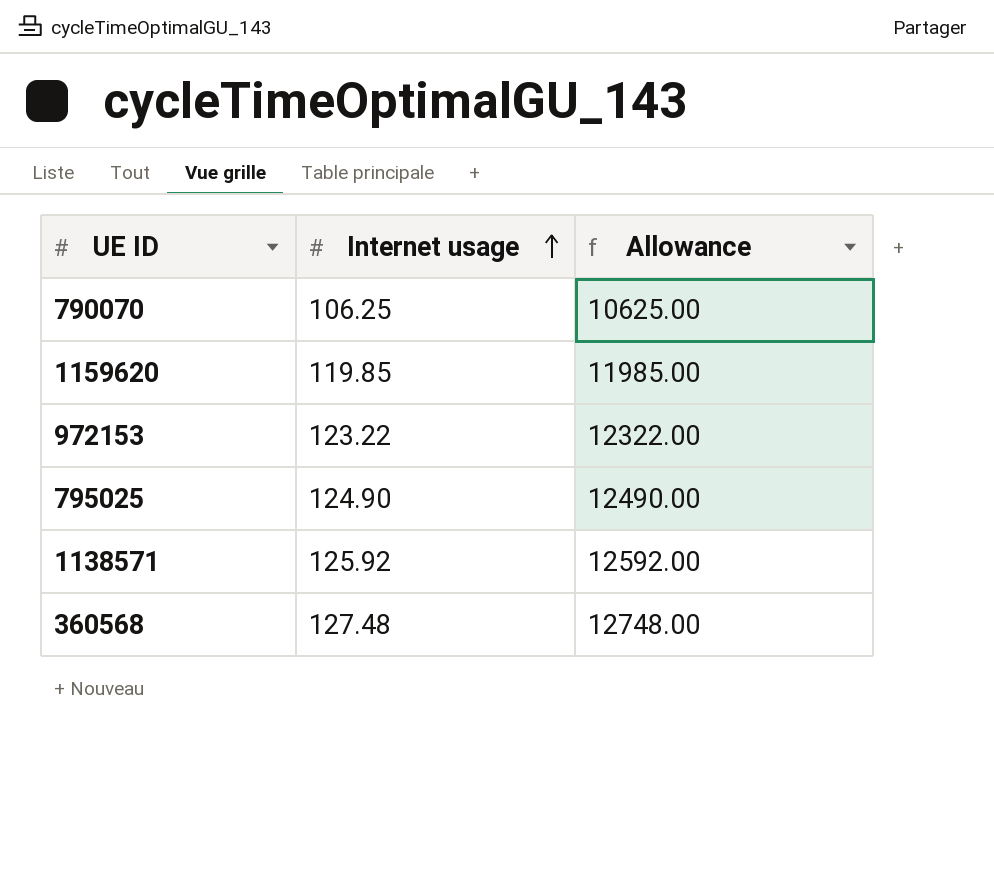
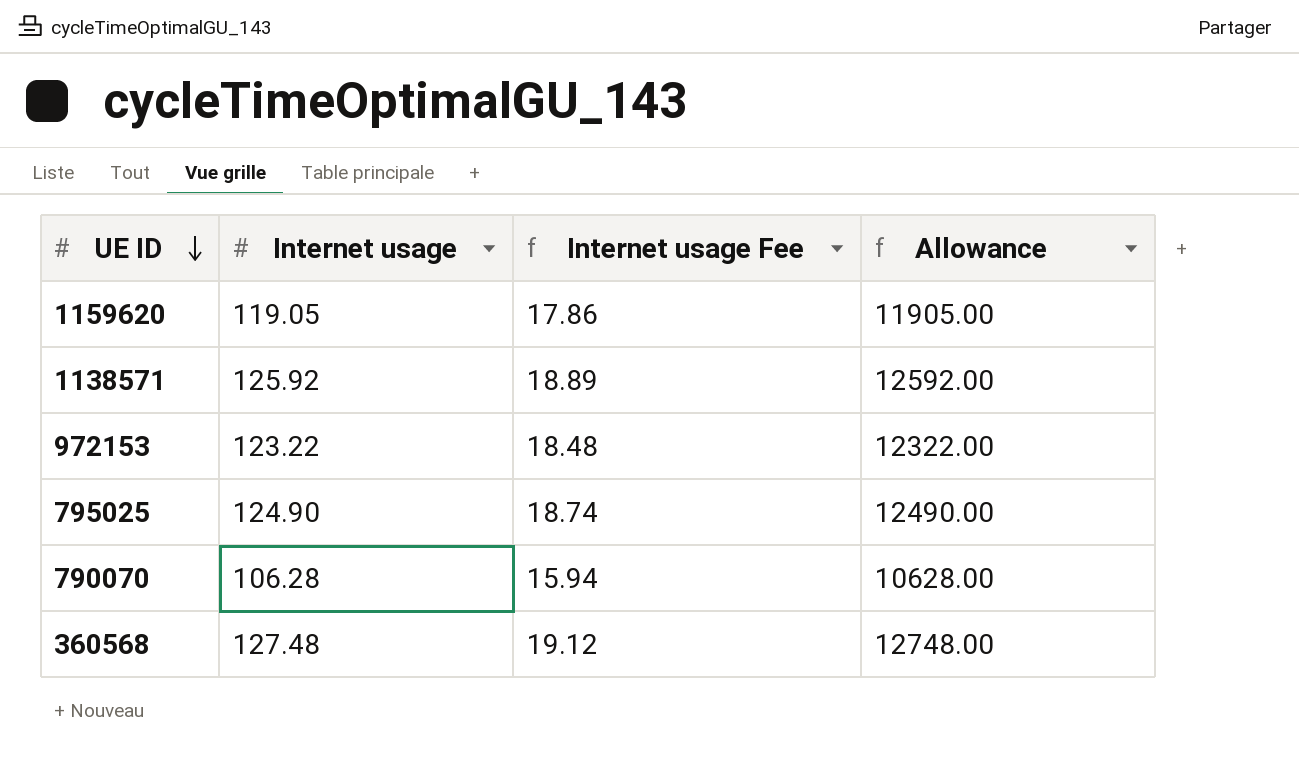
row order: Internet usage ascending -> UE ID descending
column Internet usage Fee | formula: none -> [Internet usage] * 0.15
1159620 | Internet usage: 119.85 -> 119.05
1159620 | Allowance: 11985.00 -> 11905.00
790070 | Internet usage: 106.25 -> 106.28
790070 | Allowance: 10625.00 -> 10628.00

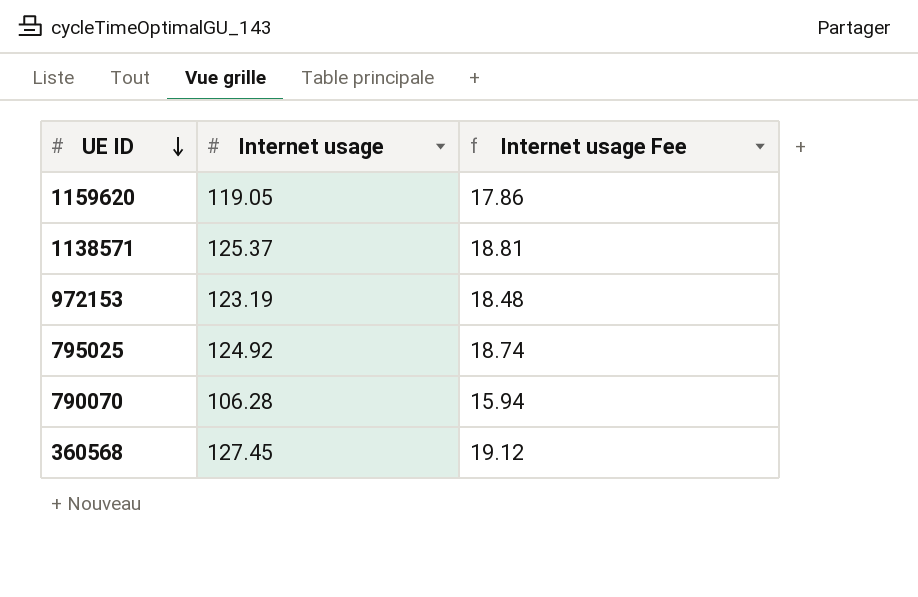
column Allowance | formula: [Internet usage] * 100 -> none
1138571 | Internet usage: 125.92 -> 125.37
1138571 | Internet usage Fee: 18.89 -> 18.81
972153 | Internet usage: 123.22 -> 123.19
795025 | Internet usage: 124.90 -> 124.92
360568 | Internet usage: 127.48 -> 127.45

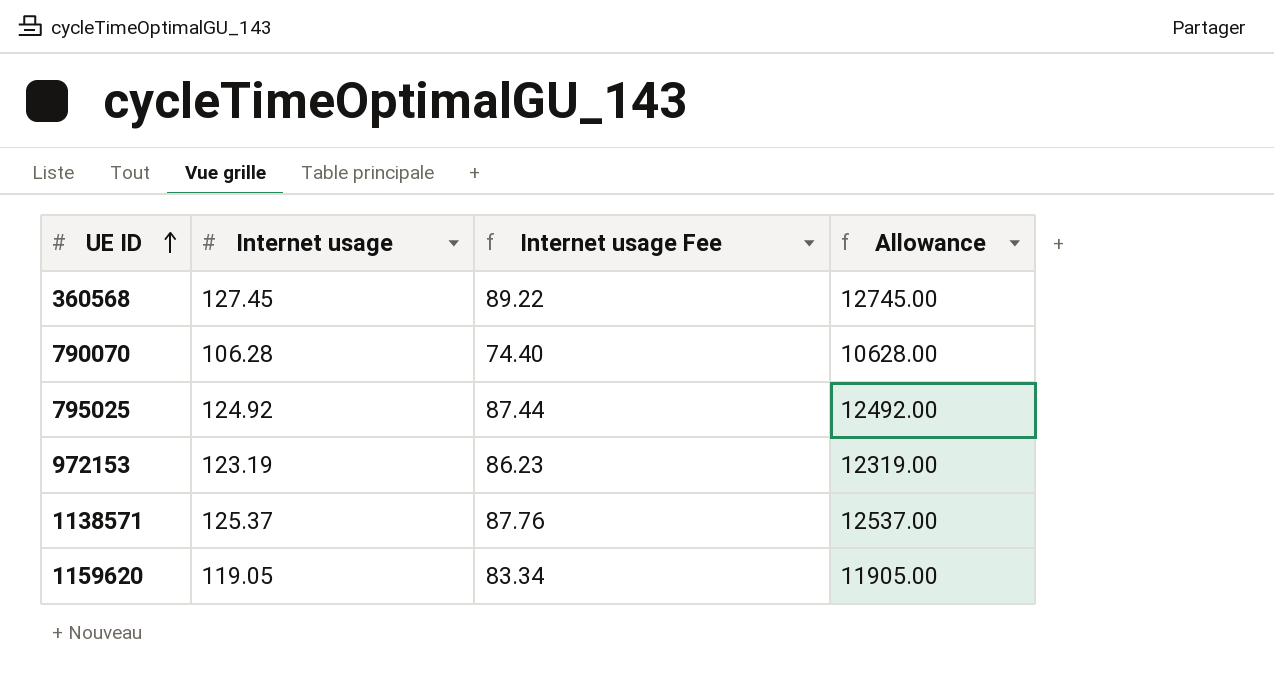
row order: UE ID descending -> UE ID ascending
column Internet usage Fee | formula: [Internet usage] * 0.15 -> [Internet usage] * 0.7
column Allowance | formula: none -> [Internet usage] * 100

